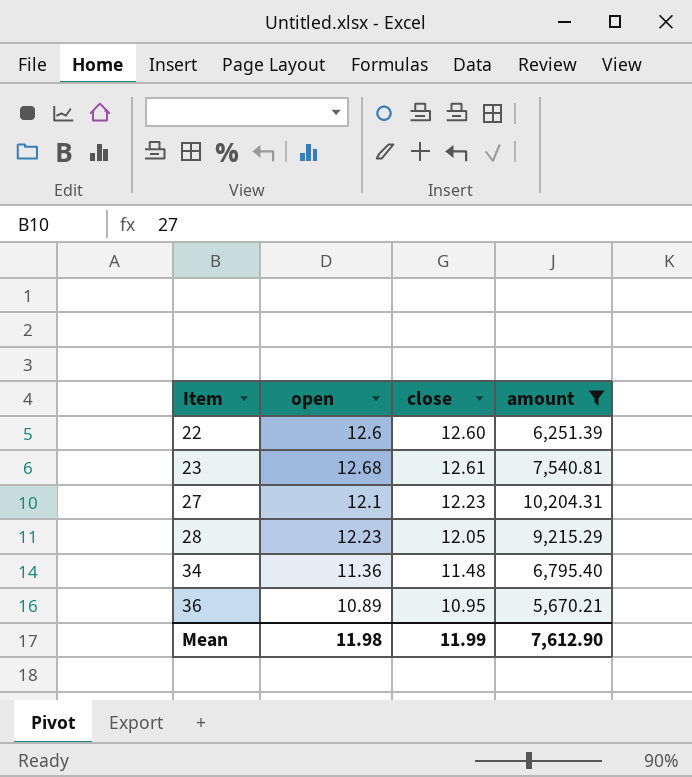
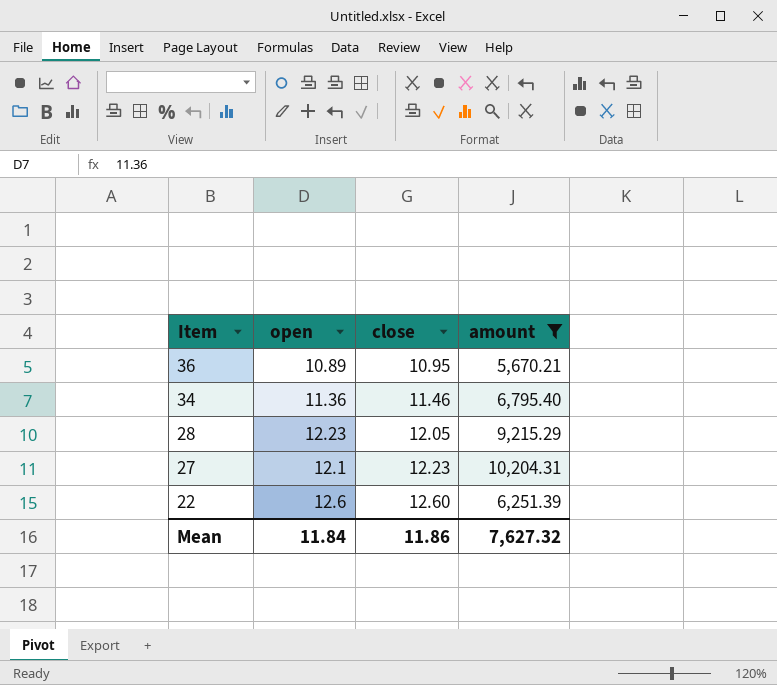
row order: Item ascending -> Item descending
row 23: 12.68 | 12.61 | 7,540.81 -> none
34 | close: 11.48 -> 11.46
Mean | open: 11.98 -> 11.84
Mean | close: 11.99 -> 11.86
Mean | amount: 7,612.90 -> 7,627.32

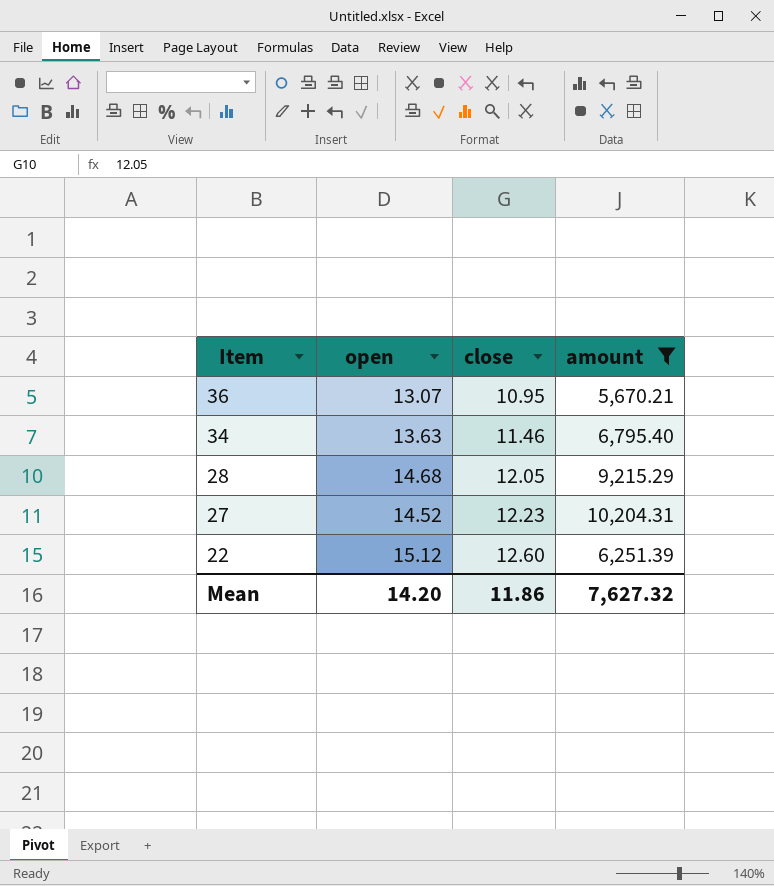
36 | open: 10.89 -> 13.07
34 | open: 11.36 -> 13.63
28 | open: 12.23 -> 14.68
27 | open: 12.1 -> 14.52
22 | open: 12.6 -> 15.12
Mean | open: 11.84 -> 14.20

